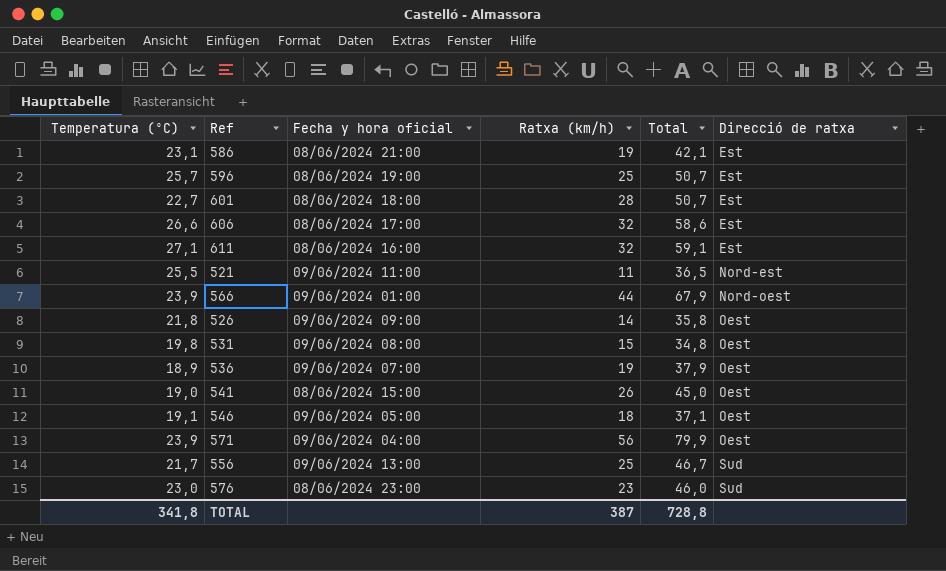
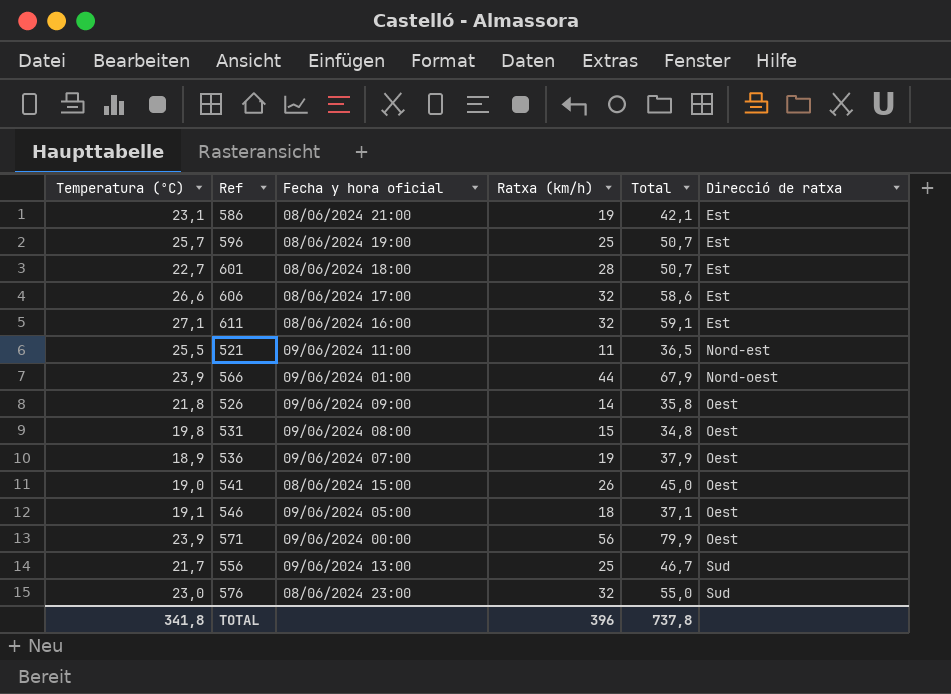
571 | Fecha y hora oficial: 09/06/2024 04:00 -> 09/06/2024 00:00
576 | Ratxa (km/h): 23 -> 32
576 | Total: 46,0 -> 55,0
TOTAL | Ratxa (km/h): 387 -> 396
TOTAL | Total: 728,8 -> 737,8

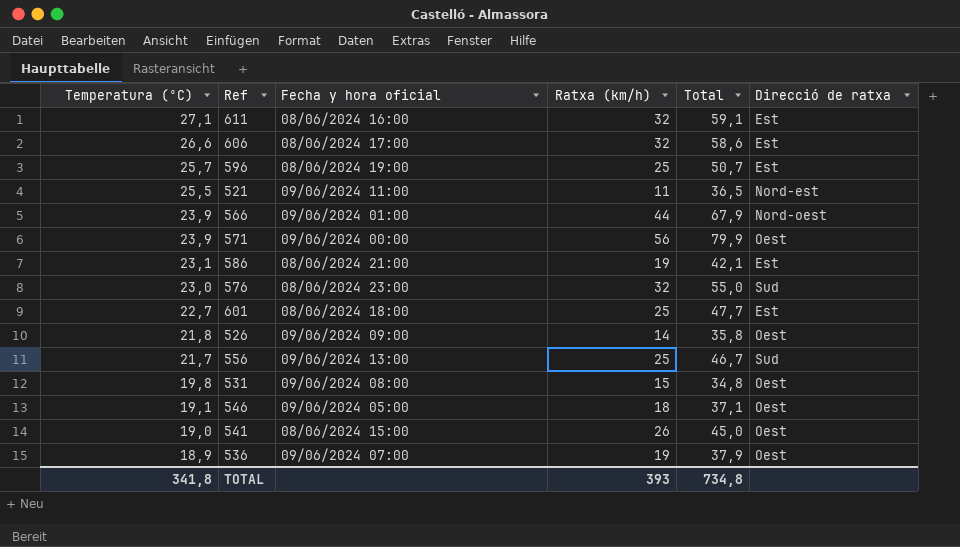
row order: Direcció de ratxa ascending -> Temperatura (ºC) descending
601 | Ratxa (km/h): 28 -> 25
601 | Total: 50,7 -> 47,7
TOTAL | Ratxa (km/h): 396 -> 393
TOTAL | Total: 737,8 -> 734,8

